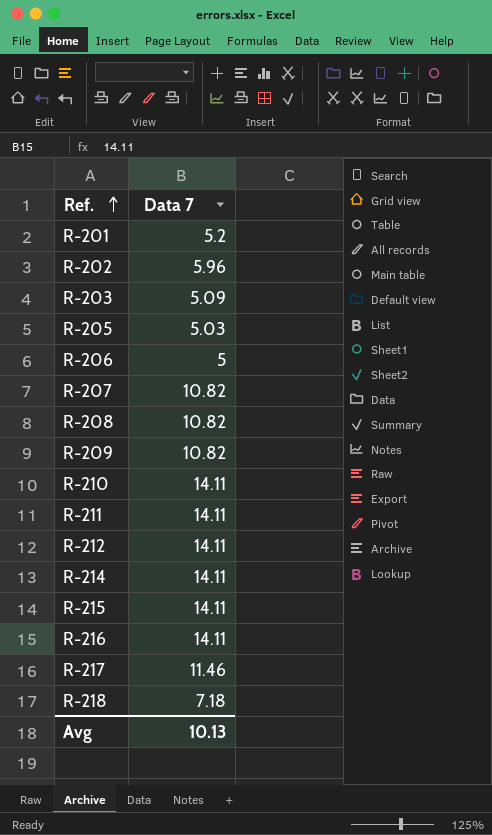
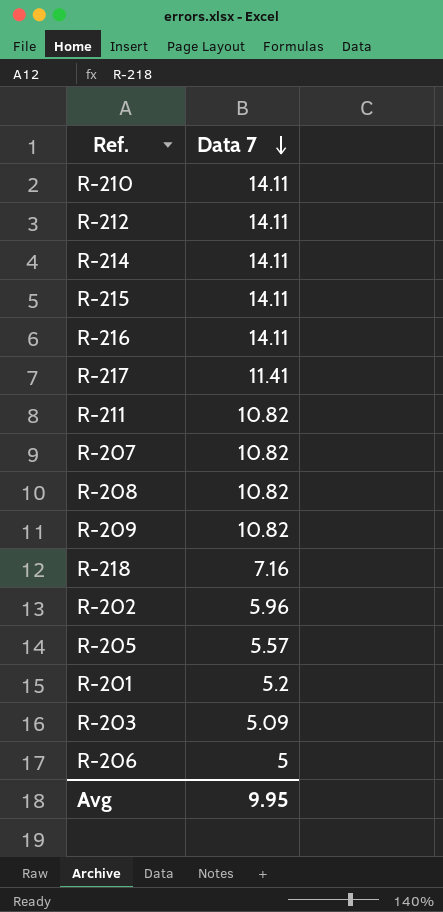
row order: Ref. ascending -> Data 7 descending
R-217 | Data 7: 11.46 -> 11.41
R-211 | Data 7: 14.11 -> 10.82
R-218 | Data 7: 7.18 -> 7.16
R-205 | Data 7: 5.03 -> 5.57
Avg | Data 7: 10.13 -> 9.95

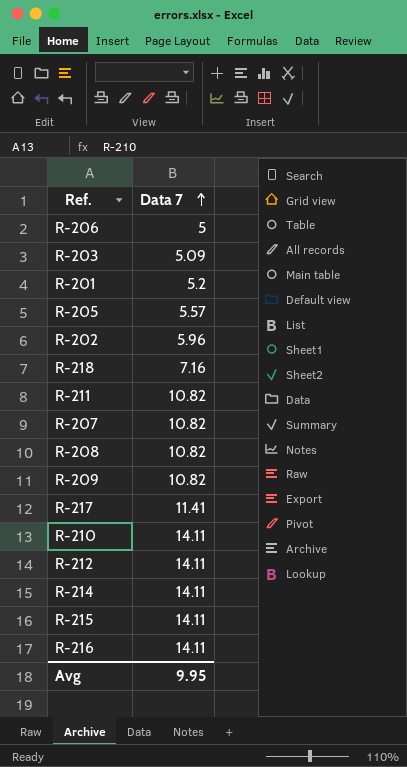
row order: Data 7 descending -> Data 7 ascending

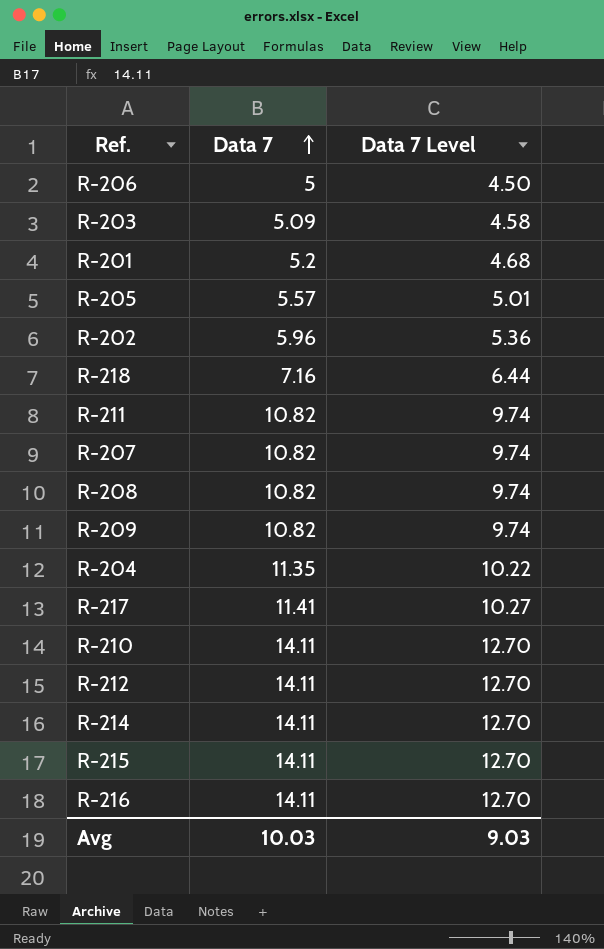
column Data 7 Level | formula: none -> [Data 7] * 0.9
row R-204: none -> 11.35 | 10.22
Avg | Data 7: 9.95 -> 10.03

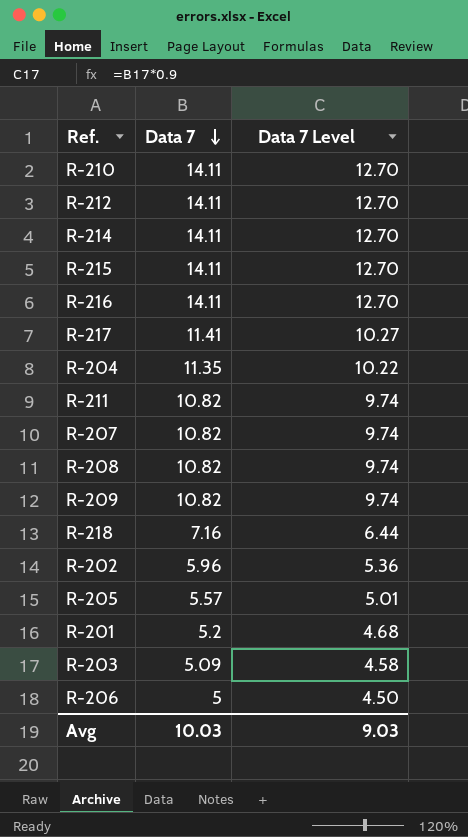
row order: Data 7 ascending -> Data 7 descending

